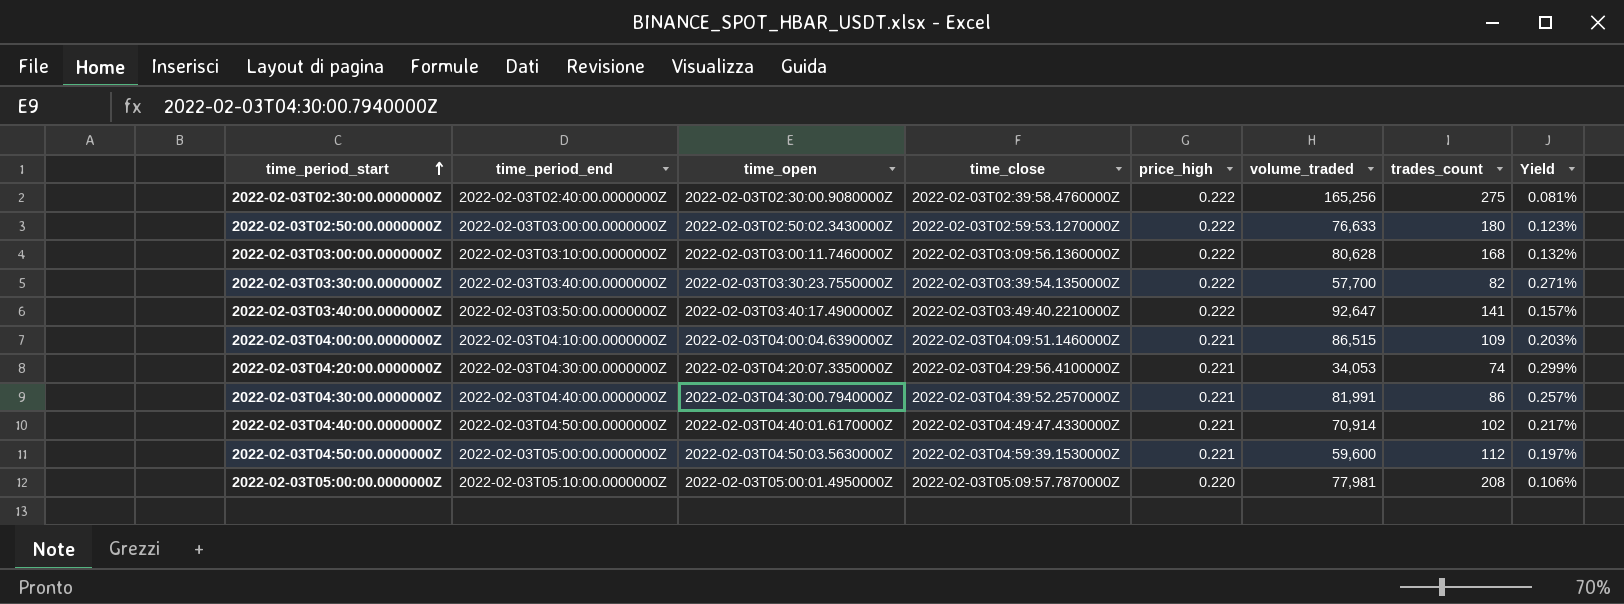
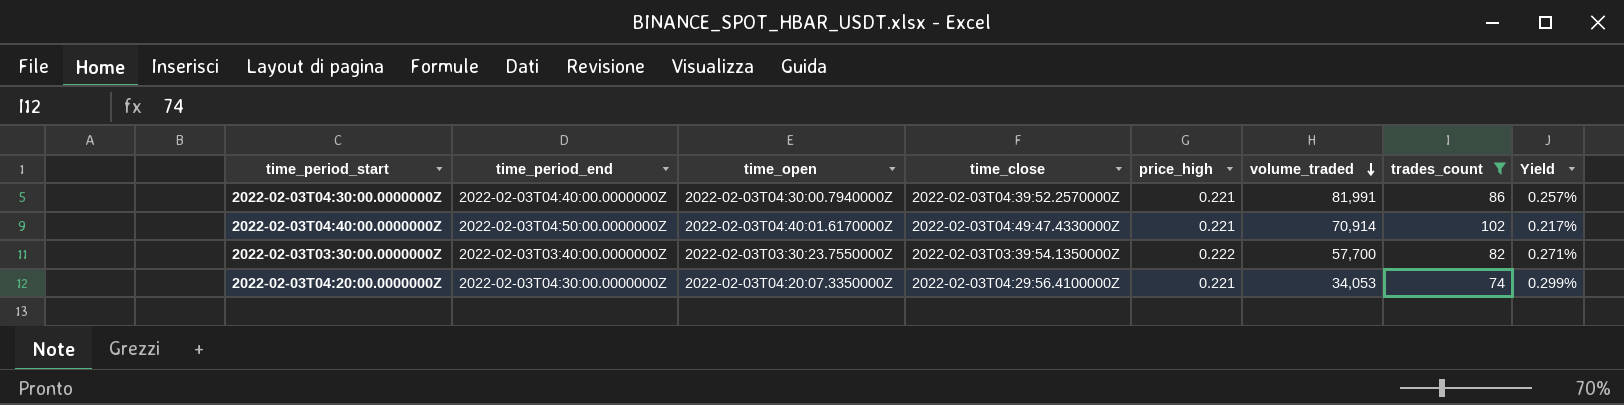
filter: none -> trades_count <= 102
row order: time_period_start ascending -> volume_traded descending

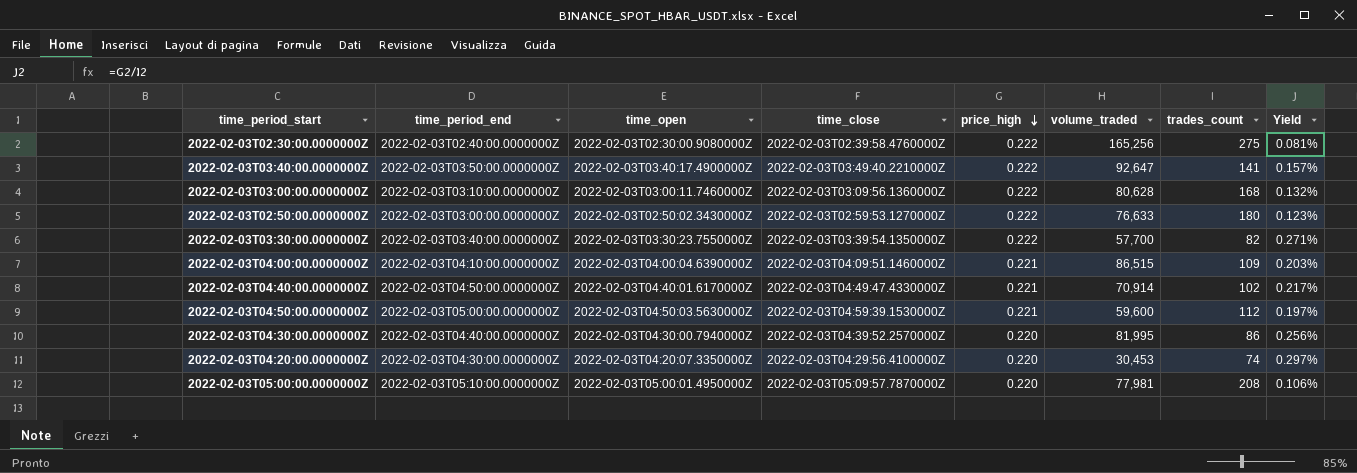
filter: trades_count <= 102 -> none
row order: volume_traded descending -> price_high descending
2022-02-03T04:30:00.0000000Z | price_high: 0.221 -> 0.220
2022-02-03T04:30:00.0000000Z | volume_traded: 81,991 -> 81,995
2022-02-03T04:30:00.0000000Z | Yield: 0.257% -> 0.256%
2022-02-03T04:20:00.0000000Z | price_high: 0.221 -> 0.220
2022-02-03T04:20:00.0000000Z | volume_traded: 34,053 -> 30,453
2022-02-03T04:20:00.0000000Z | Yield: 0.299% -> 0.297%

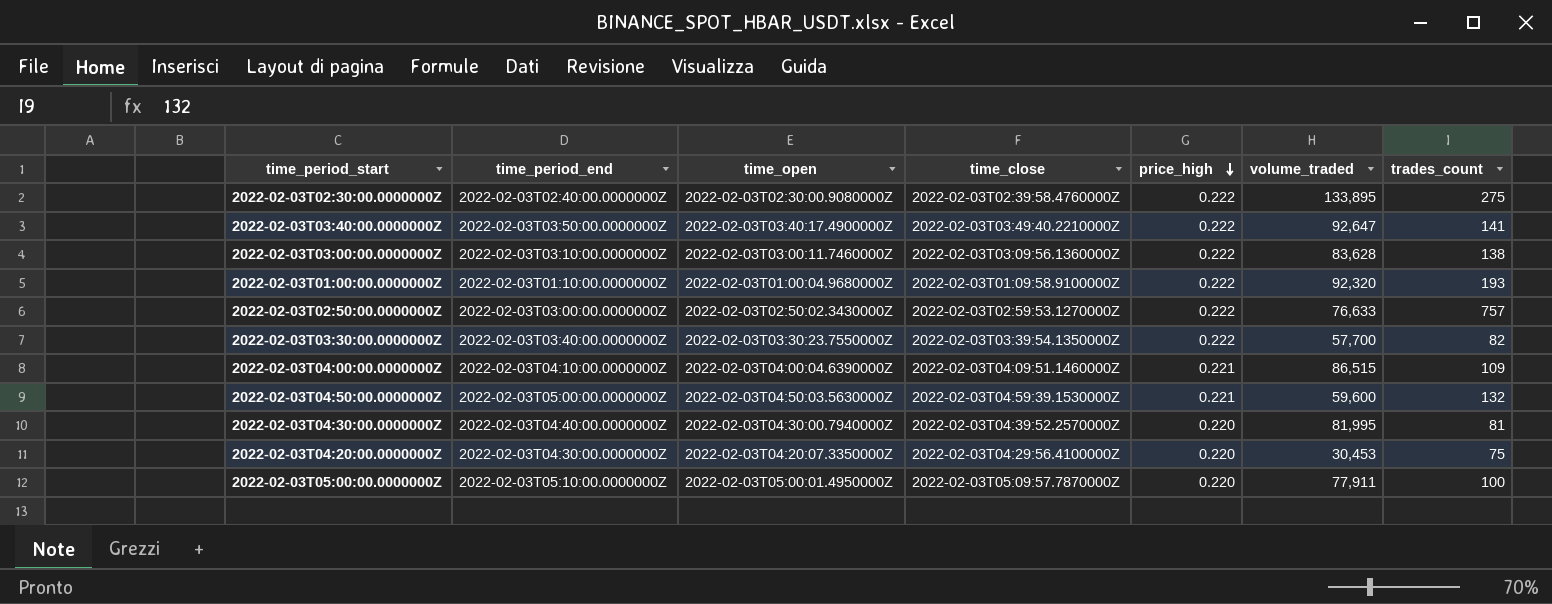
column Yield | formula: [price_high] / [trades_count] -> none
row 2022-02-03T04:40:00.0000000Z: 2022-02-03T04:50:00.0000000Z | 2022-02-03T04:40:01.6170000Z | 2022-02-03T04:49:47.4330000Z | 0.221 | 70,914 | 102 | 0.217% -> none
2022-02-03T02:30:00.0000000Z | volume_traded: 165,256 -> 133,895
2022-02-03T03:00:00.0000000Z | volume_traded: 80,628 -> 83,628
2022-02-03T03:00:00.0000000Z | trades_count: 168 -> 138
row 2022-02-03T01:00:00.0000000Z: none -> 2022-02-03T01:10:00.0000000Z | 2022-02-03T01:00:04.9680000Z | 2022-02-03T01:09:58.9100000Z | 0.222 | 92,320 | 193
2022-02-03T02:50:00.0000000Z | trades_count: 180 -> 757
2022-02-03T04:50:00.0000000Z | trades_count: 112 -> 132
2022-02-03T04:30:00.0000000Z | trades_count: 86 -> 81
2022-02-03T04:20:00.0000000Z | trades_count: 74 -> 75
2022-02-03T05:00:00.0000000Z | volume_traded: 77,981 -> 77,911
2022-02-03T05:00:00.0000000Z | trades_count: 208 -> 100

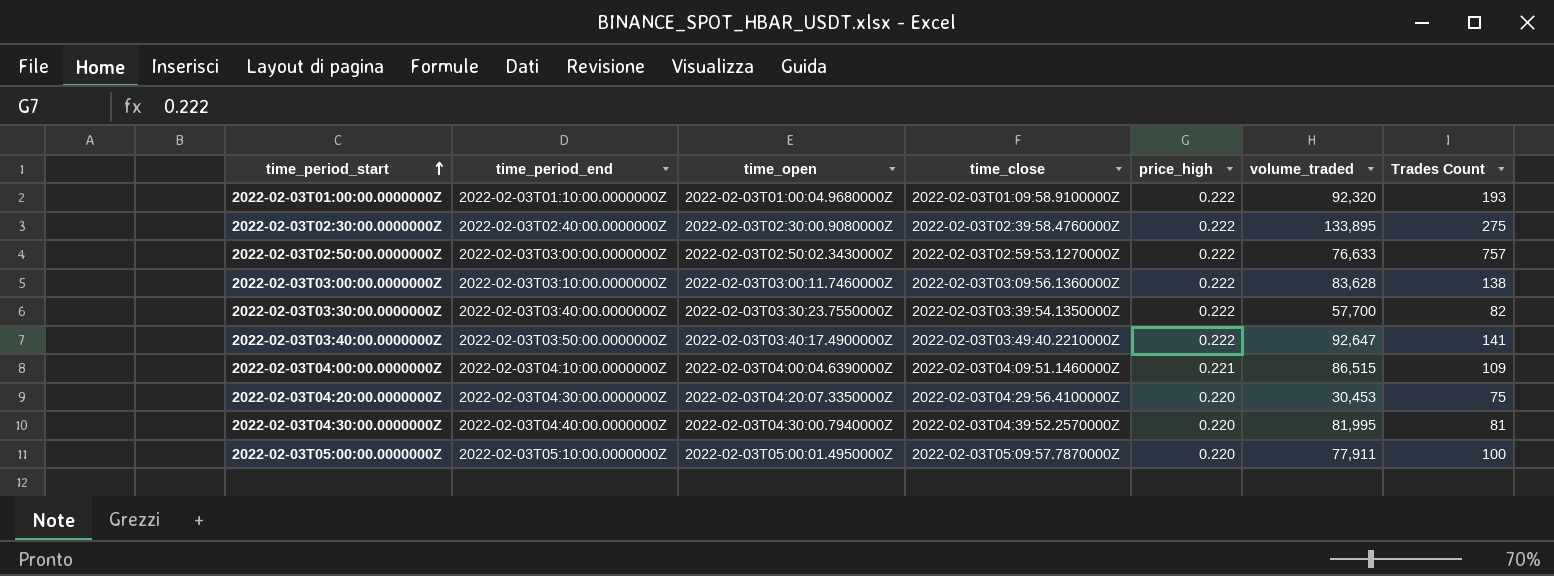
row order: price_high descending -> time_period_start ascending
column name: trades_count -> Trades Count
row 2022-02-03T04:50:00.0000000Z: 2022-02-03T05:00:00.0000000Z | 2022-02-03T04:50:03.5630000Z | 2022-02-03T04:59:39.1530000Z | 0.221 | 59,600 | 132 -> none

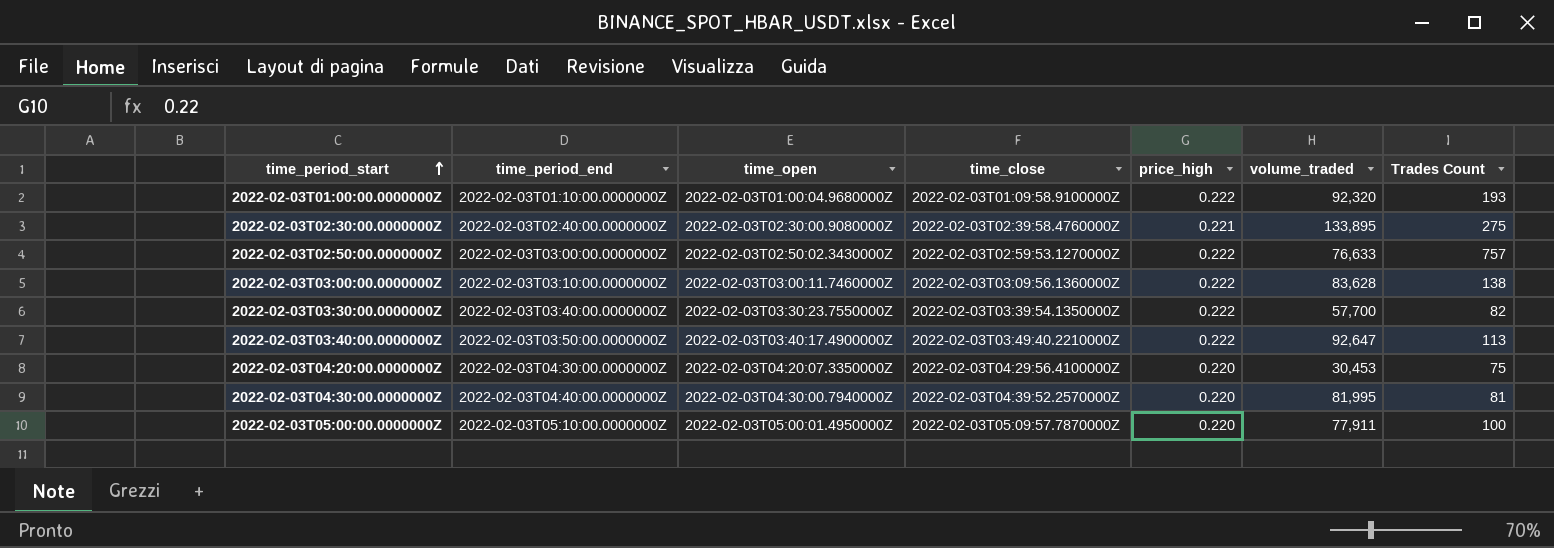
row 2022-02-03T04:00:00.0000000Z: 2022-02-03T04:10:00.0000000Z | 2022-02-03T04:00:04.6390000Z | 2022-02-03T04:09:51.1460000Z | 0.221 | 86,515 | 109 -> none
2022-02-03T02:30:00.0000000Z | price_high: 0.222 -> 0.221
2022-02-03T03:40:00.0000000Z | Trades Count: 141 -> 113

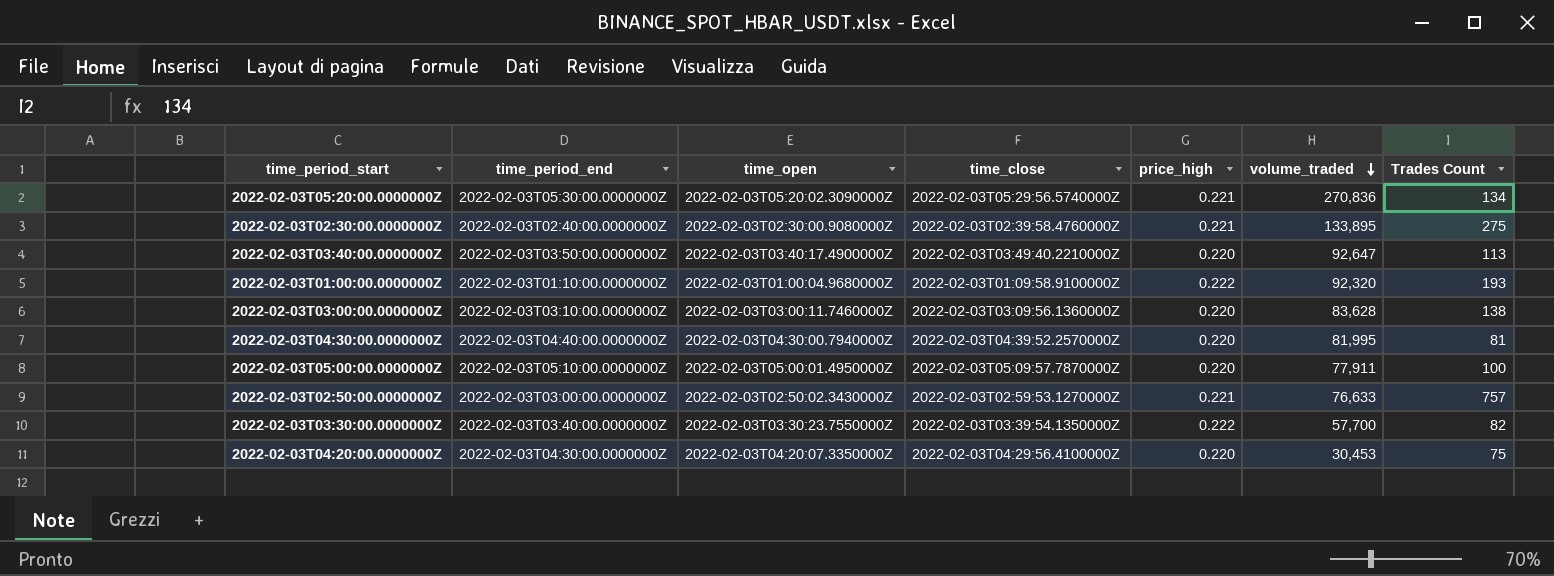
row order: time_period_start ascending -> volume_traded descending
row 2022-02-03T05:20:00.0000000Z: none -> 2022-02-03T05:30:00.0000000Z | 2022-02-03T05:20:02.3090000Z | 2022-02-03T05:29:56.5740000Z | 0.221 | 270,836 | 134
2022-02-03T03:40:00.0000000Z | price_high: 0.222 -> 0.220
2022-02-03T03:00:00.0000000Z | price_high: 0.222 -> 0.220
2022-02-03T02:50:00.0000000Z | price_high: 0.222 -> 0.221

